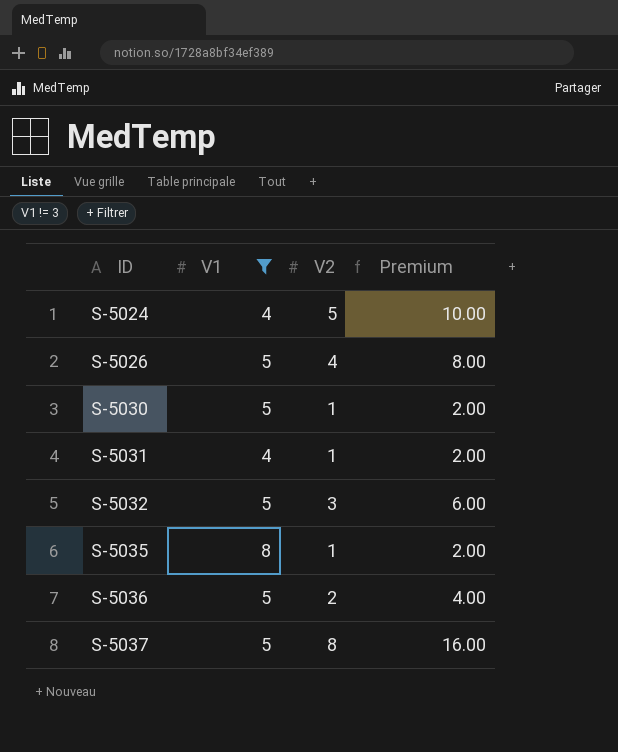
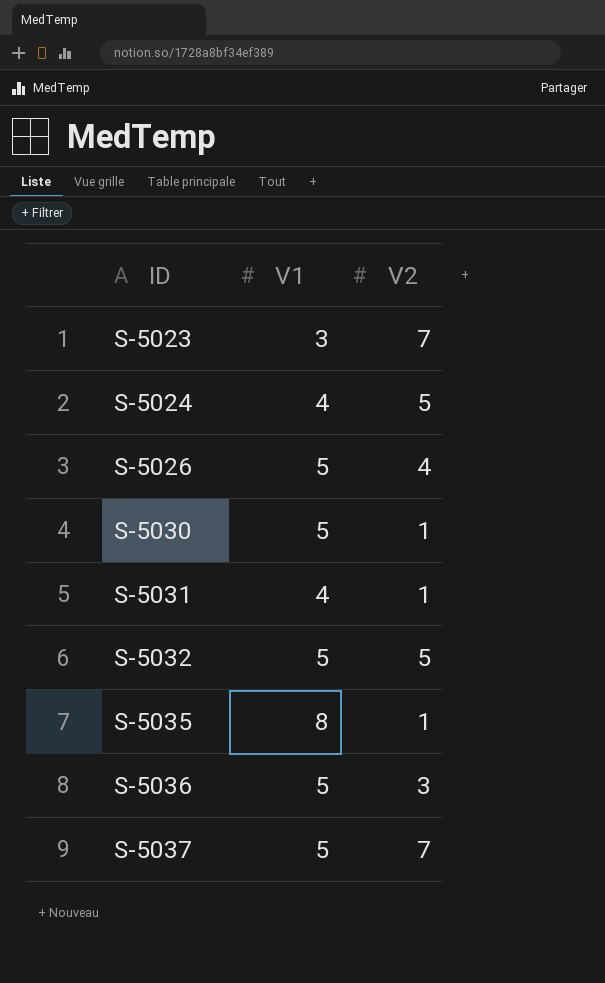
filter: V1 != 3 -> none
column Premium | formula: [V2] * 2 -> none
S-5032 | V2: 3 -> 5
S-5036 | V2: 2 -> 3
S-5037 | V2: 8 -> 7

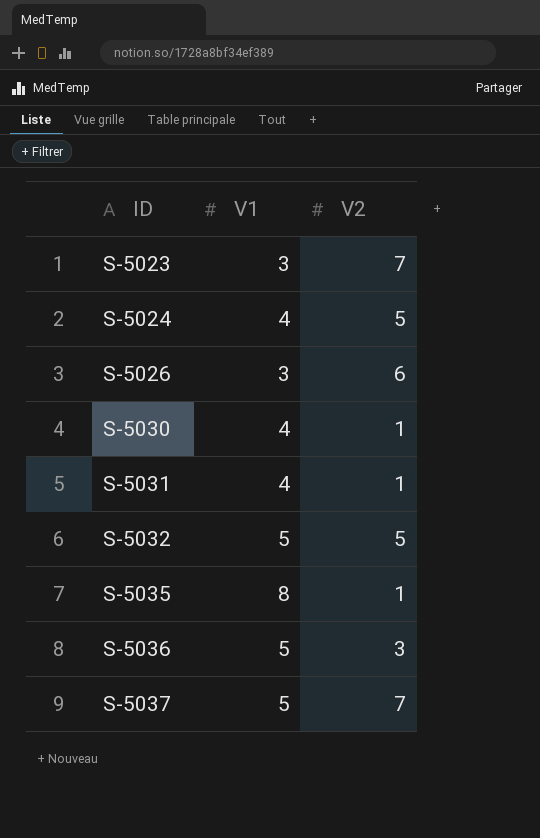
S-5026 | V1: 5 -> 3
S-5026 | V2: 4 -> 6
S-5030 | V1: 5 -> 4

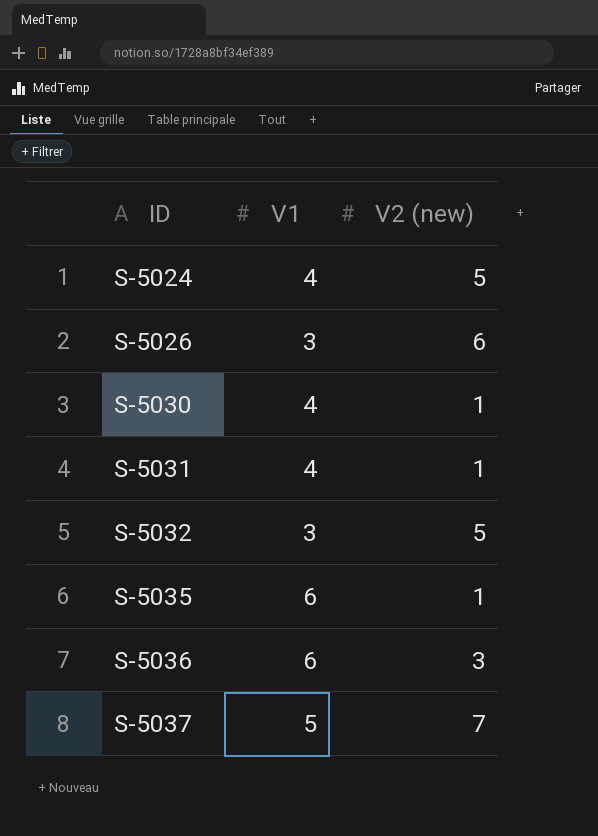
column name: V2 -> V2 (new)
row S-5023: 3 | 7 -> none
S-5032 | V1: 5 -> 3
S-5035 | V1: 8 -> 6
S-5036 | V1: 5 -> 6

